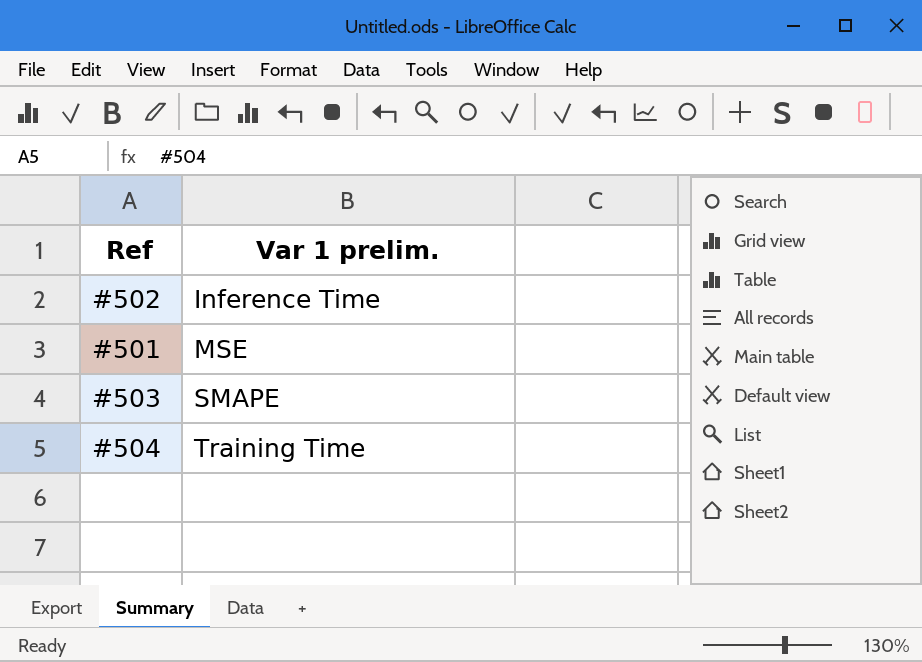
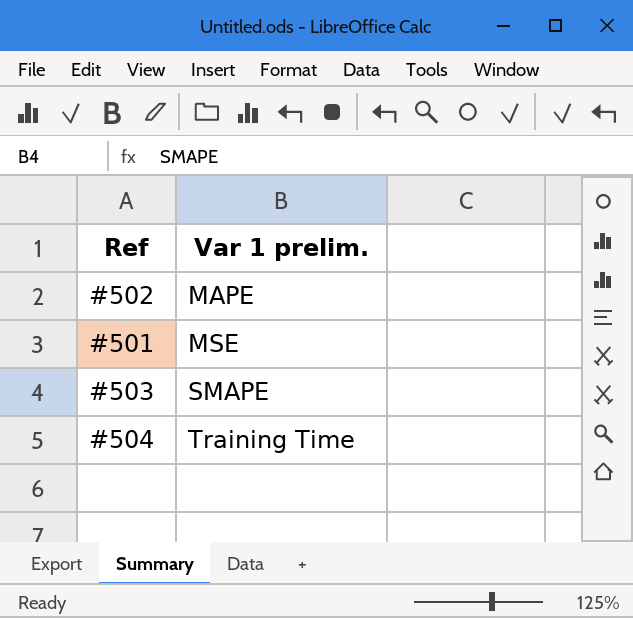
#502 | Var 1 prelim.: Inference Time -> MAPE

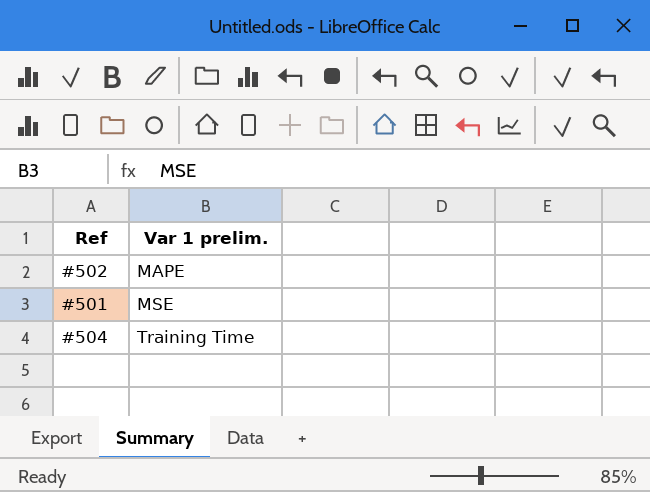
row #503: SMAPE -> none

